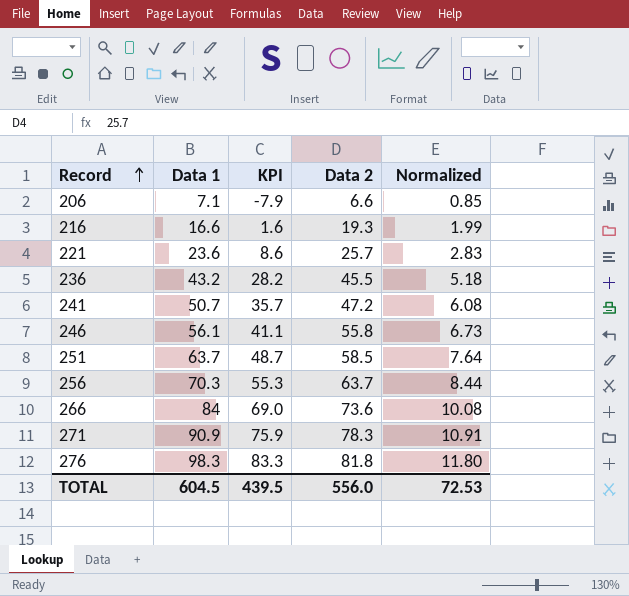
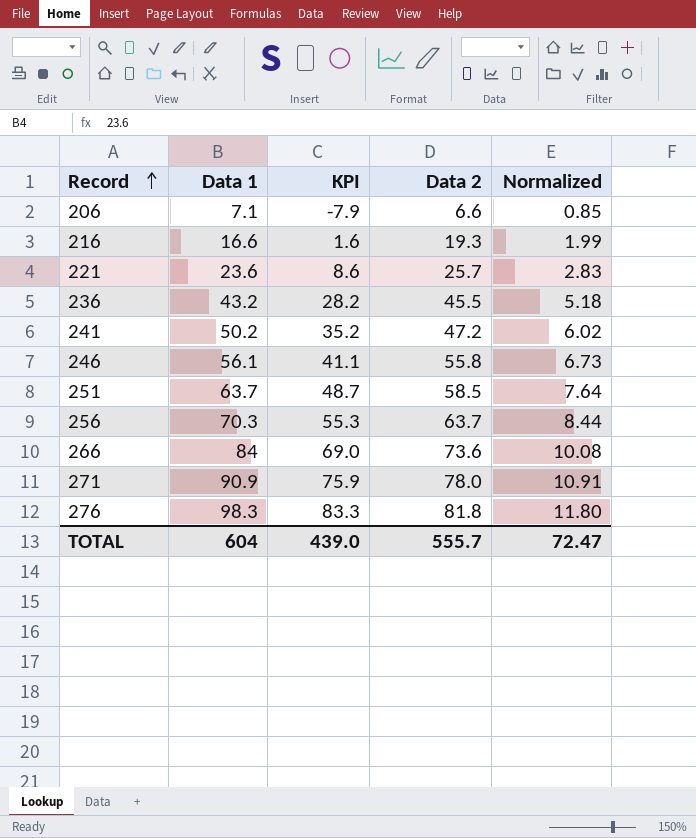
241 | Data 1: 50.7 -> 50.2
241 | KPI: 35.7 -> 35.2
241 | Normalized: 6.08 -> 6.02
271 | Data 2: 78.3 -> 78.0
TOTAL | Data 1: 604.5 -> 604
TOTAL | KPI: 439.5 -> 439.0
TOTAL | Data 2: 556.0 -> 555.7
TOTAL | Normalized: 72.53 -> 72.47

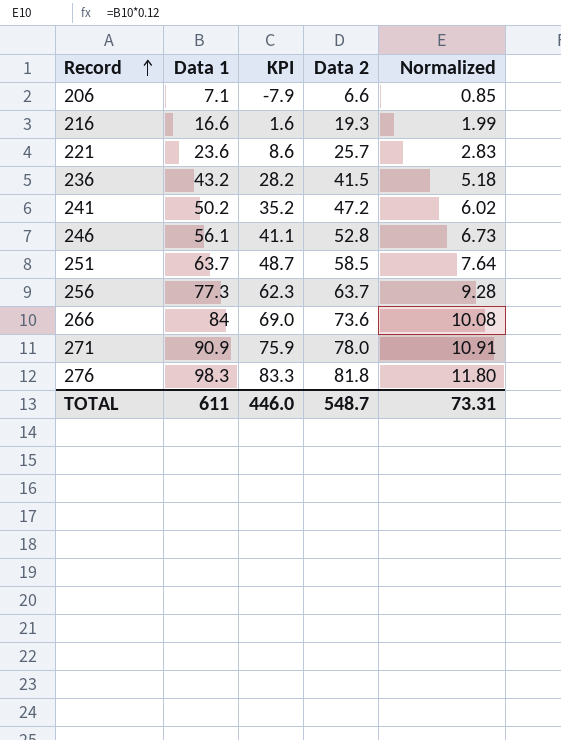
236 | Data 2: 45.5 -> 41.5
246 | Data 2: 55.8 -> 52.8
256 | Data 1: 70.3 -> 77.3
256 | KPI: 55.3 -> 62.3
256 | Normalized: 8.44 -> 9.28
TOTAL | Data 1: 604 -> 611
TOTAL | KPI: 439.0 -> 446.0
TOTAL | Data 2: 555.7 -> 548.7
TOTAL | Normalized: 72.47 -> 73.31

